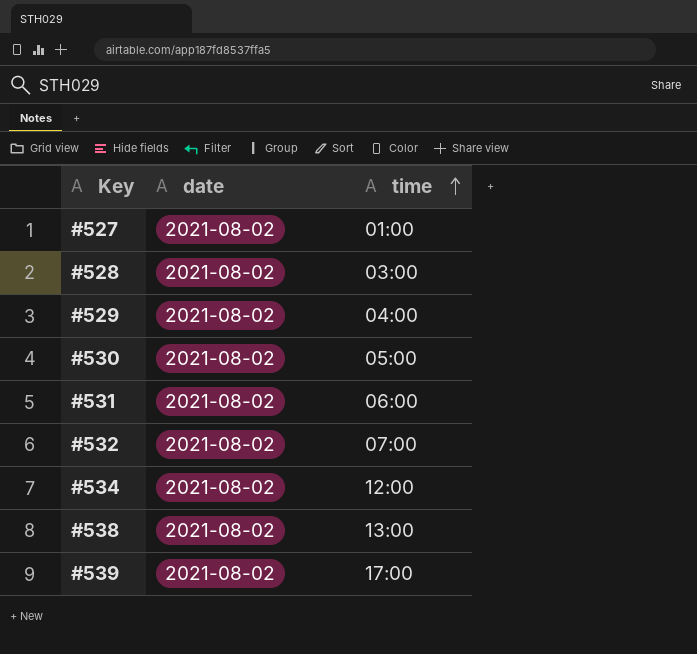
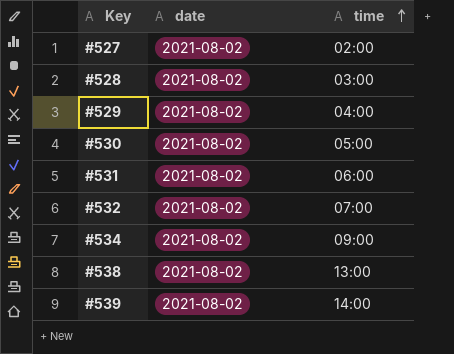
#527 | time: 01:00 -> 02:00
#534 | time: 12:00 -> 09:00
#539 | time: 17:00 -> 14:00

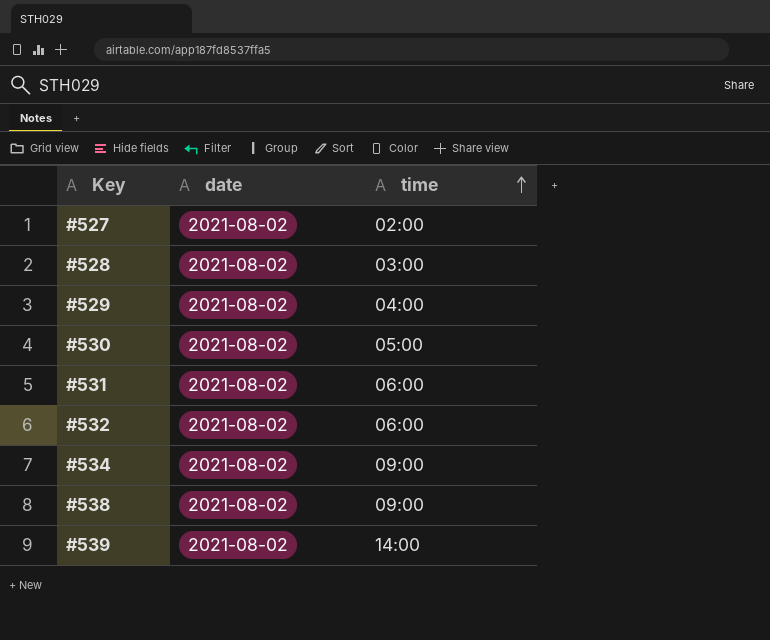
#532 | time: 07:00 -> 06:00
#538 | time: 13:00 -> 09:00

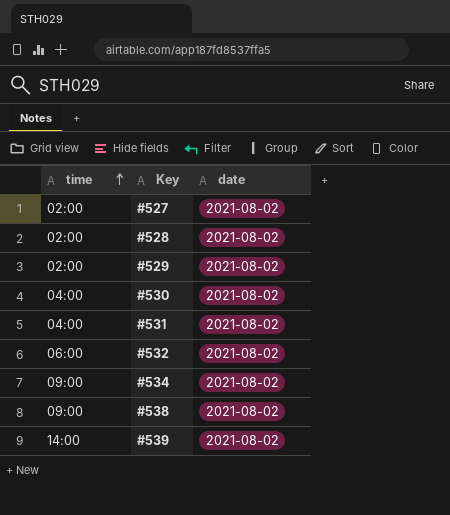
column time | position: 3 -> 1
#528 | time: 03:00 -> 02:00
#529 | time: 04:00 -> 02:00
#530 | time: 05:00 -> 04:00
#531 | time: 06:00 -> 04:00

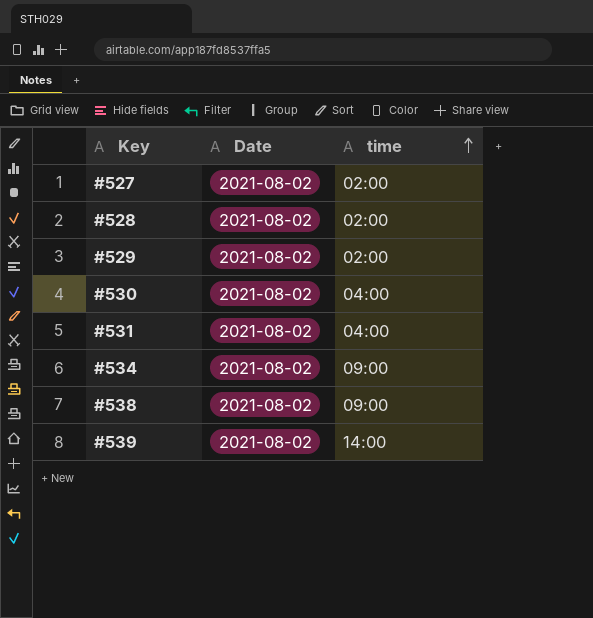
column name: date -> Date
column time | position: 1 -> 3
row #532: 06:00 | 2021-08-02 -> none

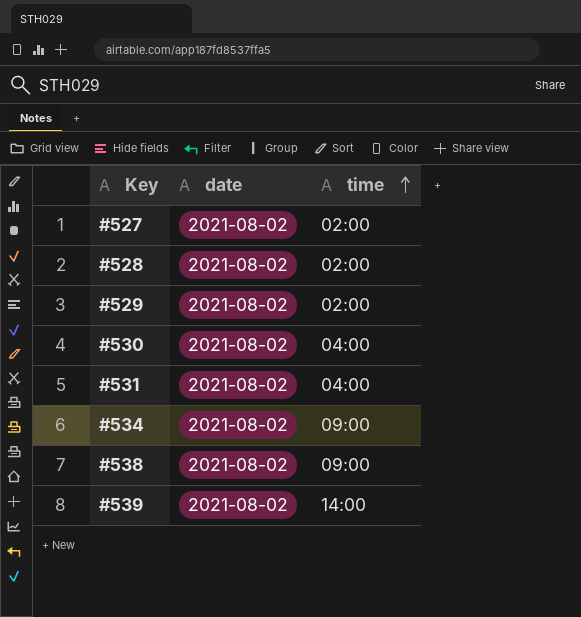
column name: Date -> date

